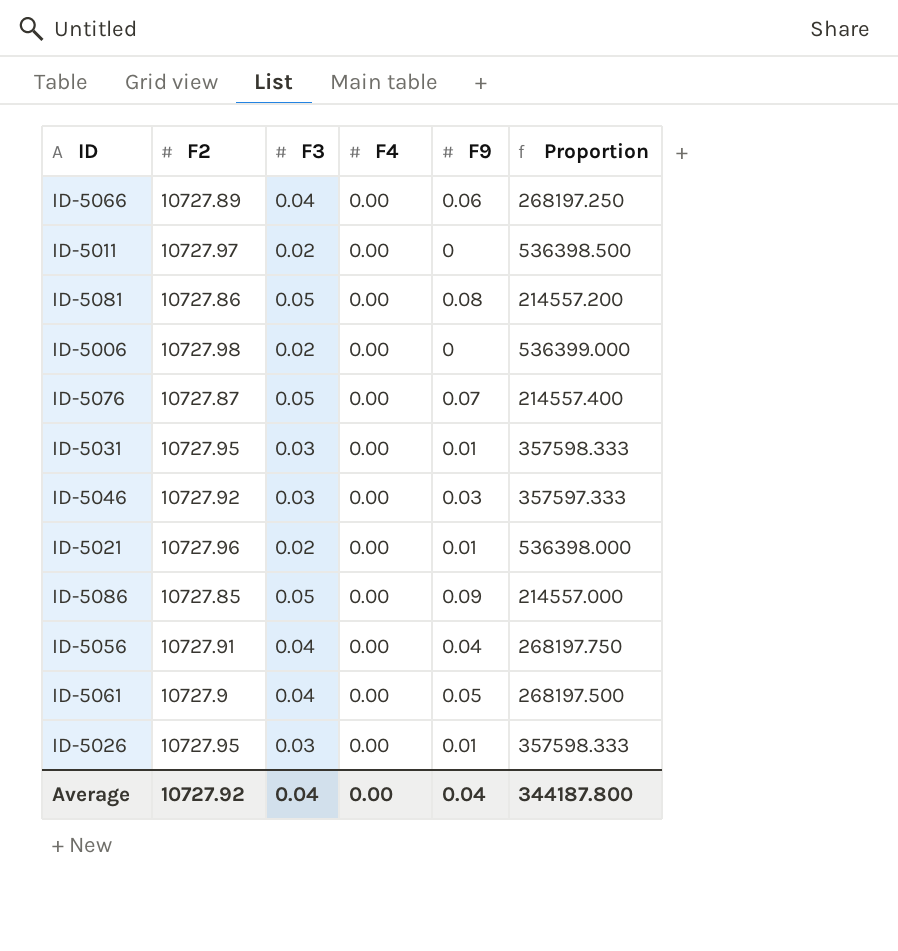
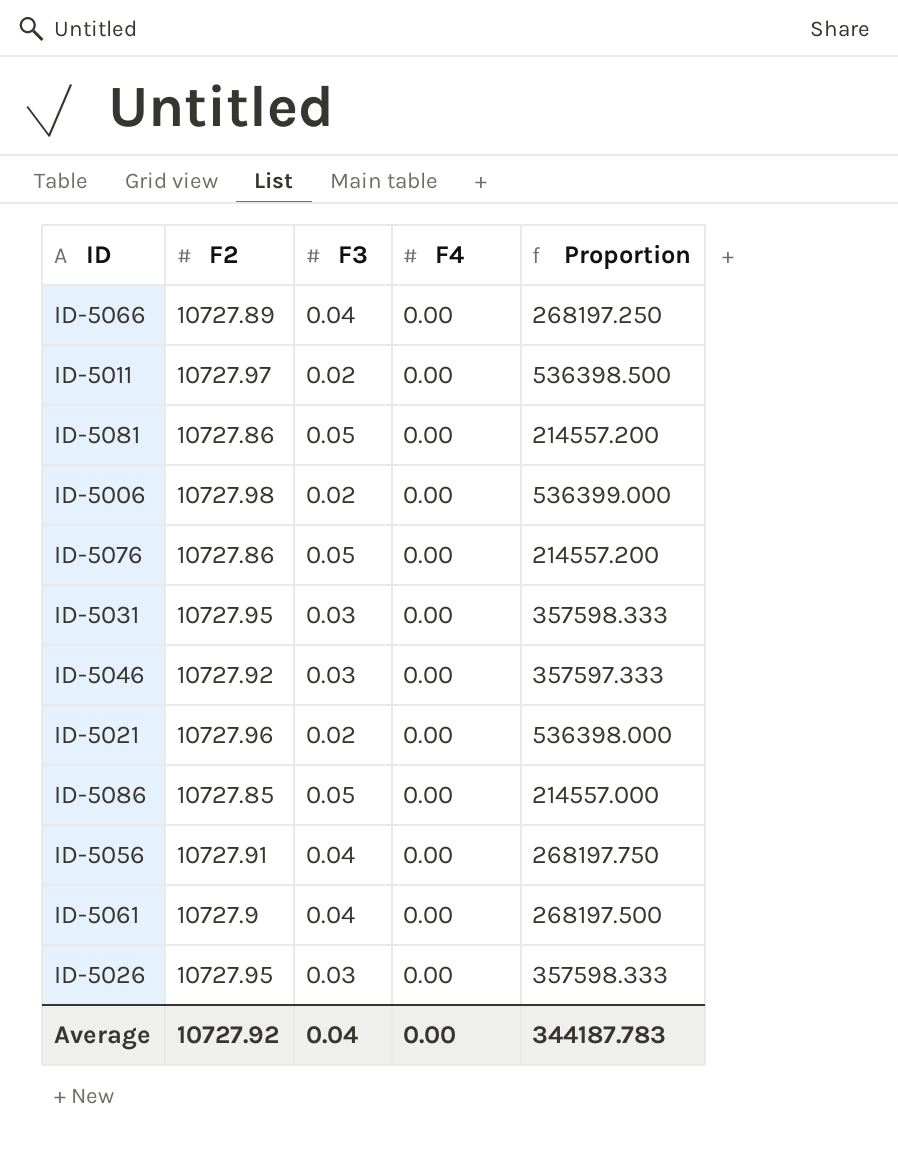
column F9 | position: 5 -> none
ID-5076 | F2: 10727.87 -> 10727.86
ID-5076 | Proportion: 214557.400 -> 214557.200
Average | Proportion: 344187.800 -> 344187.783

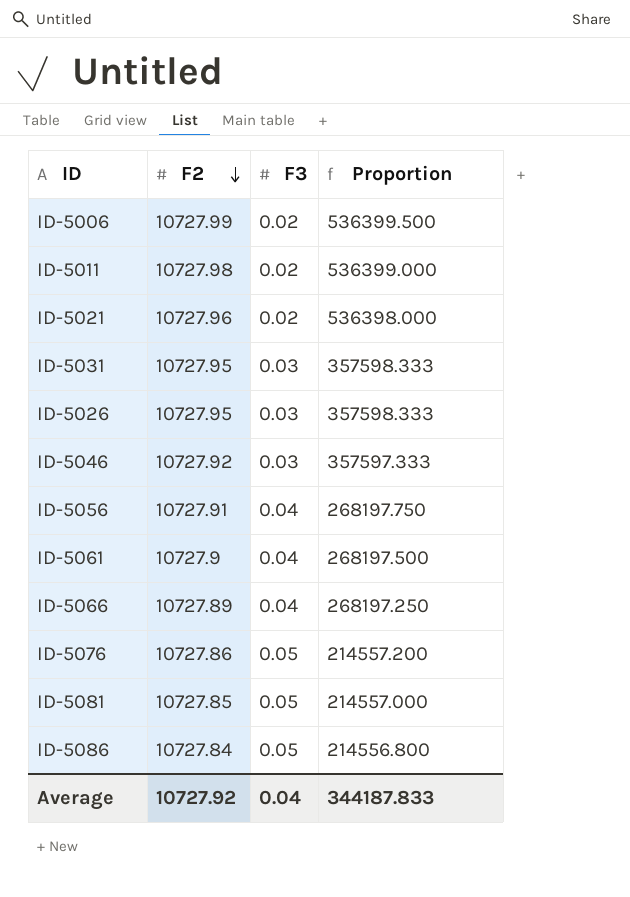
row order: none -> F2 descending
column F4 | position: 4 -> none
ID-5006 | F2: 10727.98 -> 10727.99
ID-5006 | Proportion: 536399.000 -> 536399.500
ID-5011 | F2: 10727.97 -> 10727.98
ID-5011 | Proportion: 536398.500 -> 536399.000
ID-5081 | F2: 10727.86 -> 10727.85
ID-5081 | Proportion: 214557.200 -> 214557.000
ID-5086 | F2: 10727.85 -> 10727.84
ID-5086 | Proportion: 214557.000 -> 214556.800
Average | Proportion: 344187.783 -> 344187.833

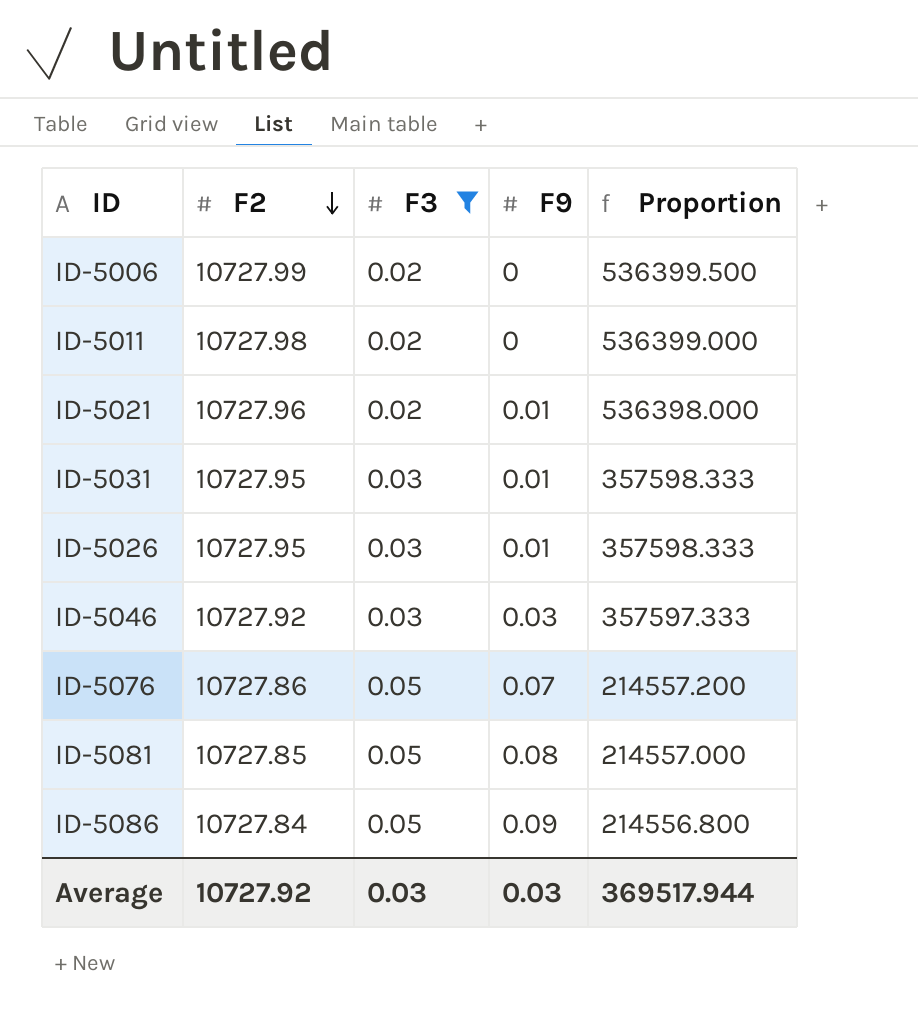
filter: none -> F3 != 0.04
column F9 | position: none -> 4
Average | F3: 0.04 -> 0.03
Average | Proportion: 344187.833 -> 369517.944

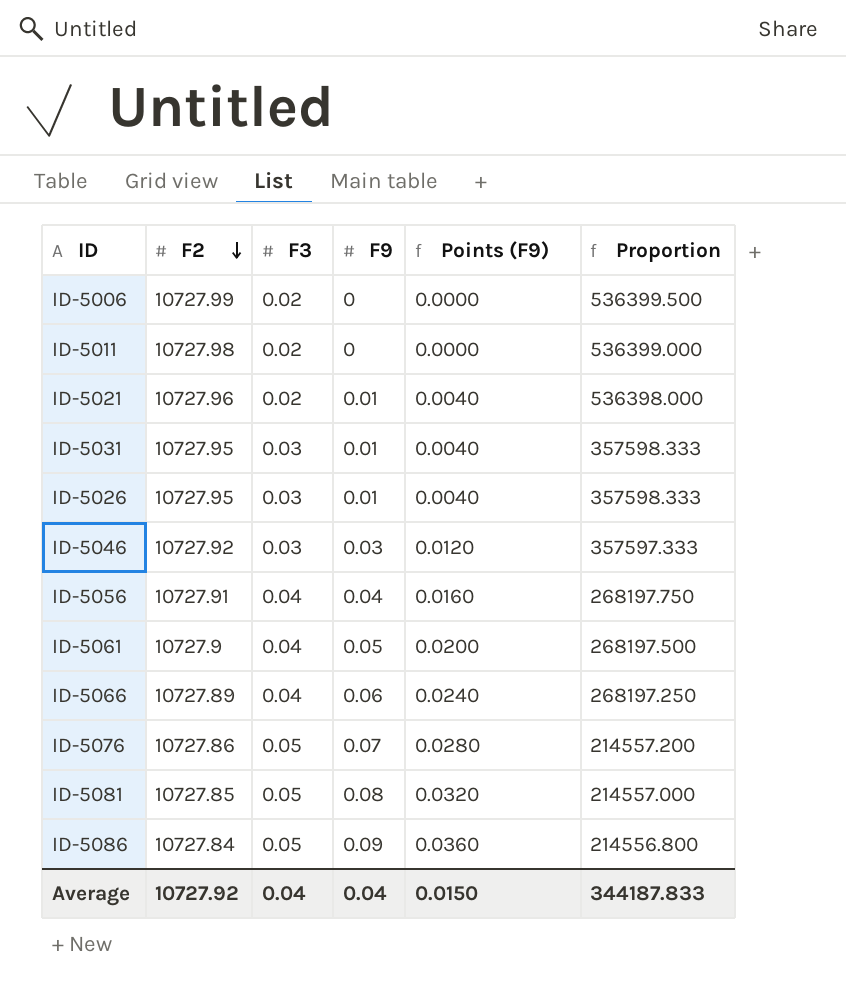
filter: F3 != 0.04 -> none
column Points (F9) | formula: none -> [F9] * 0.4
Average | F3: 0.03 -> 0.04
Average | F9: 0.03 -> 0.04
Average | Proportion: 369517.944 -> 344187.833

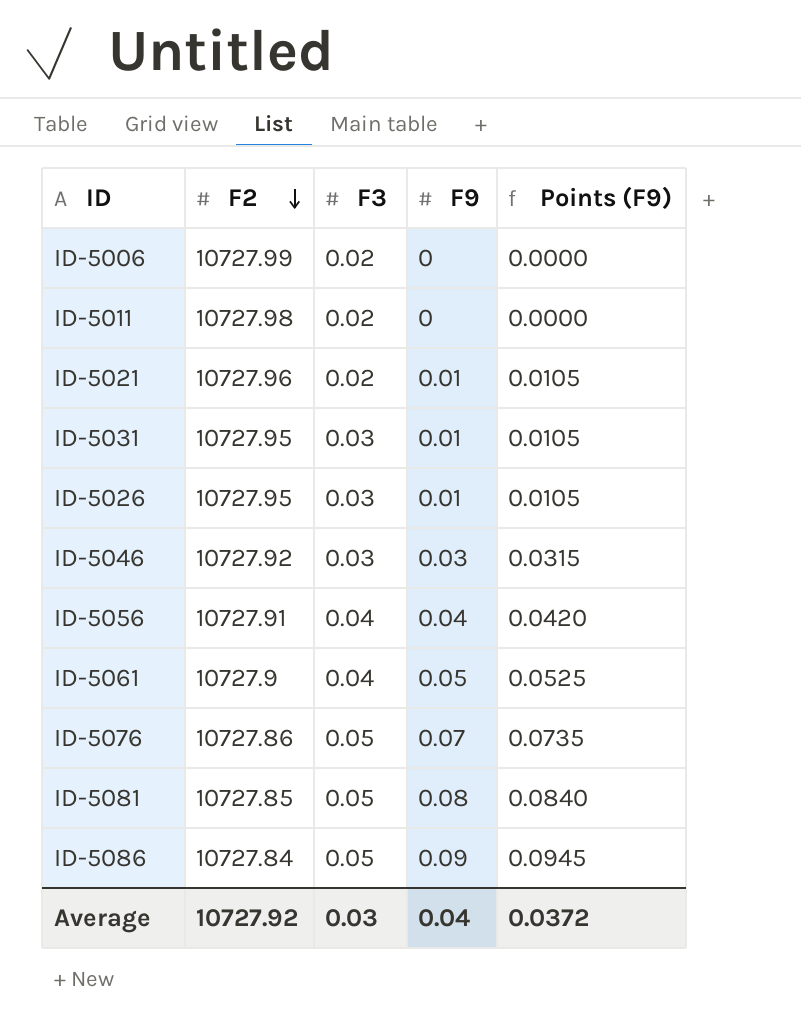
column Proportion | formula: [F2] / [F3] -> none
column Points (F9) | formula: [F9] * 0.4 -> [F9] * 1.05
row ID-5066: 10727.89 | 0.04 | 0.06 | 0.0240 | 268197.250 -> none
Average | F3: 0.04 -> 0.03
Average | Points (F9): 0.0150 -> 0.0372

